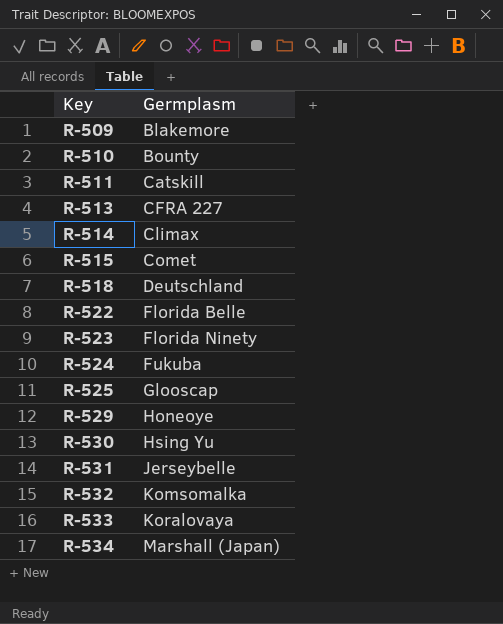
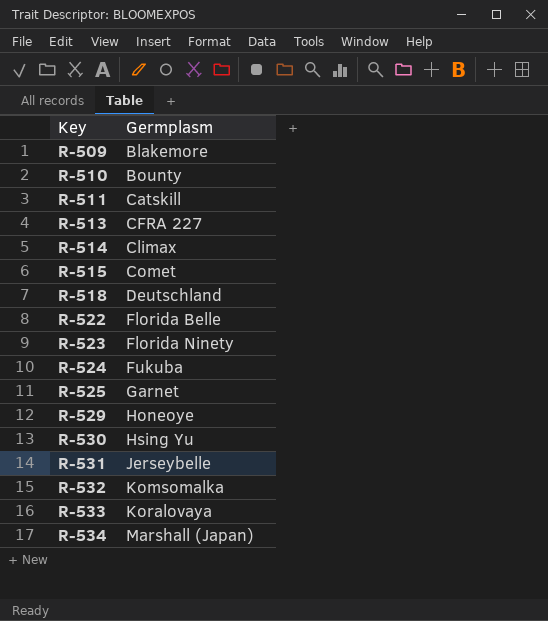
R-525 | Germplasm: Glooscap -> Garnet

